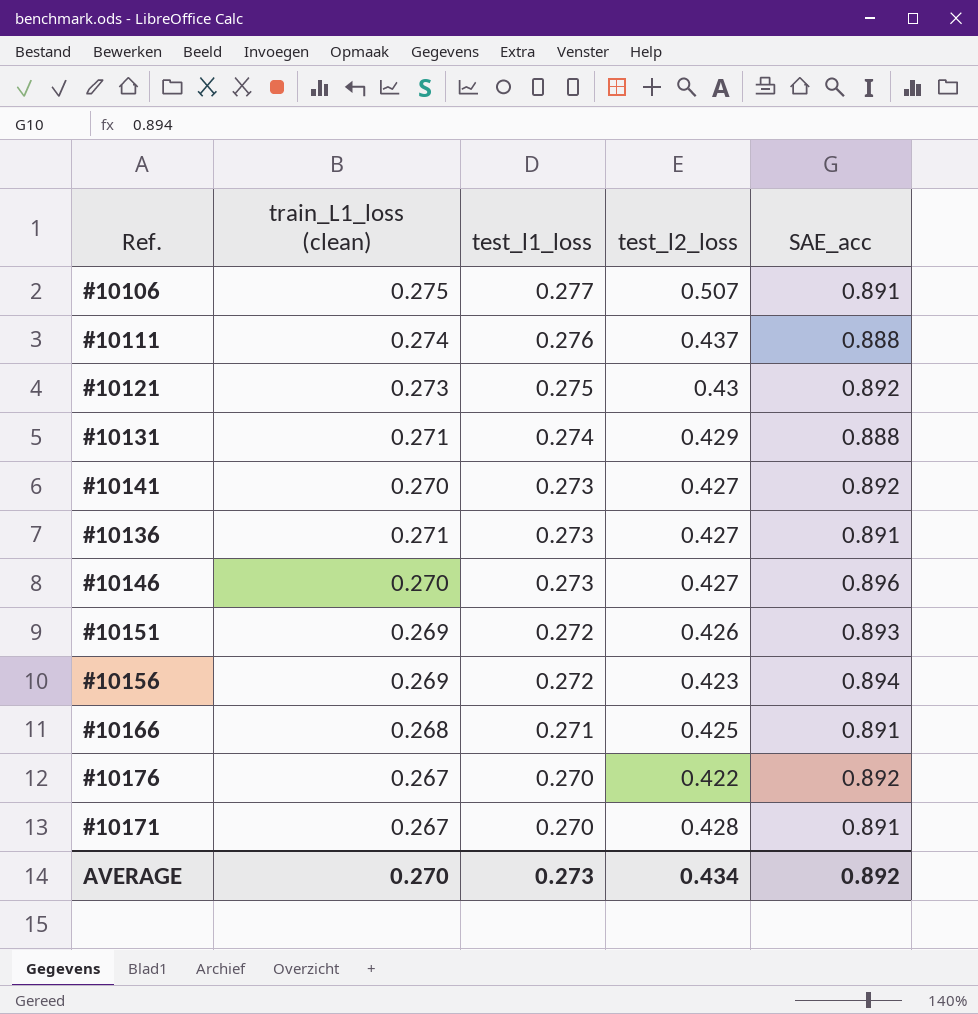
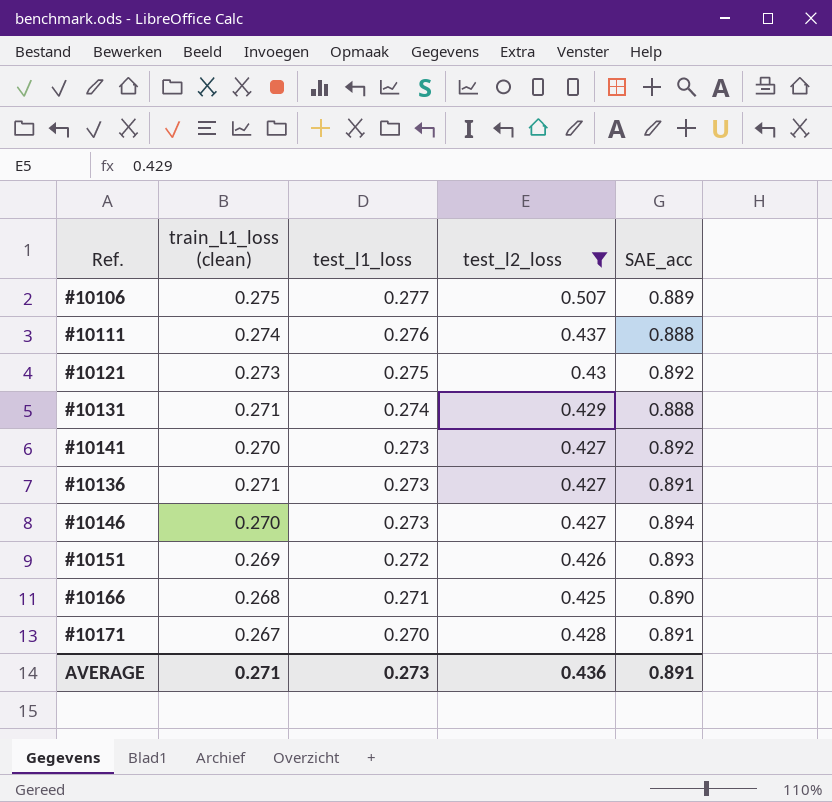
filter: none -> test_l2_loss >= 0.425
#10106 | SAE_acc: 0.891 -> 0.889
#10146 | SAE_acc: 0.896 -> 0.894
#10166 | SAE_acc: 0.891 -> 0.890
AVERAGE | train_L1_loss (clean): 0.270 -> 0.271
AVERAGE | test_l2_loss: 0.434 -> 0.436
AVERAGE | SAE_acc: 0.892 -> 0.891

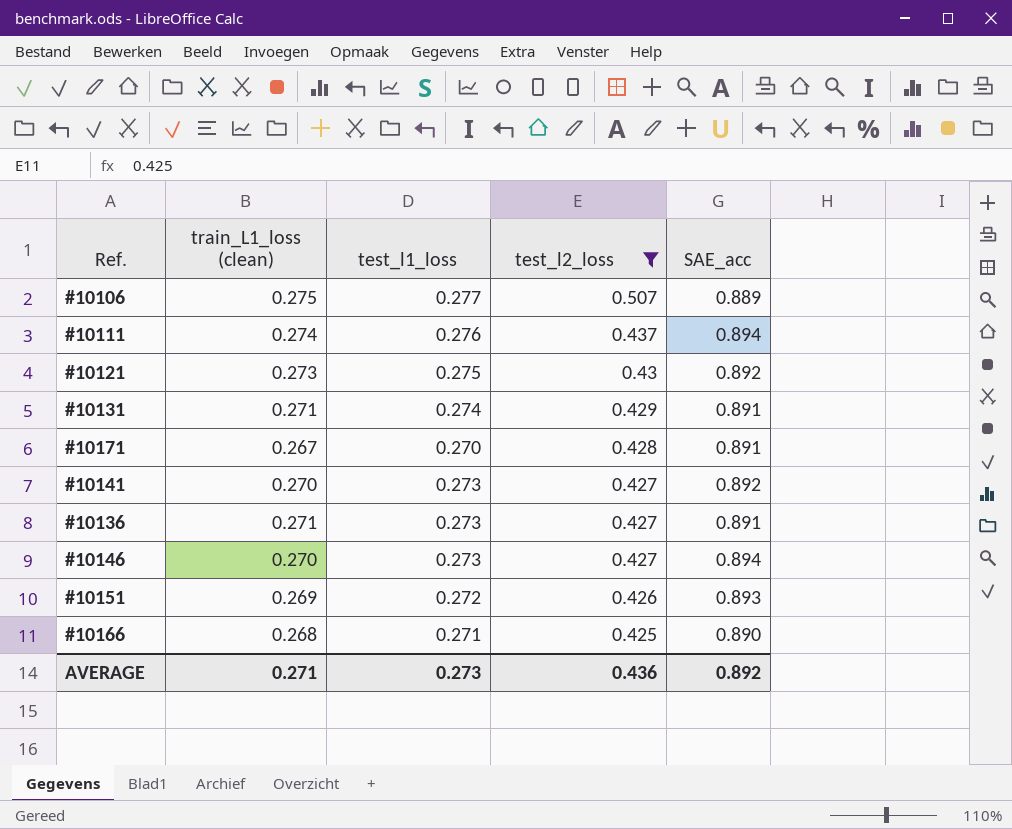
row order: test_l1_loss descending -> test_l2_loss descending
#10111 | SAE_acc: 0.888 -> 0.894
#10131 | SAE_acc: 0.888 -> 0.891
AVERAGE | SAE_acc: 0.891 -> 0.892

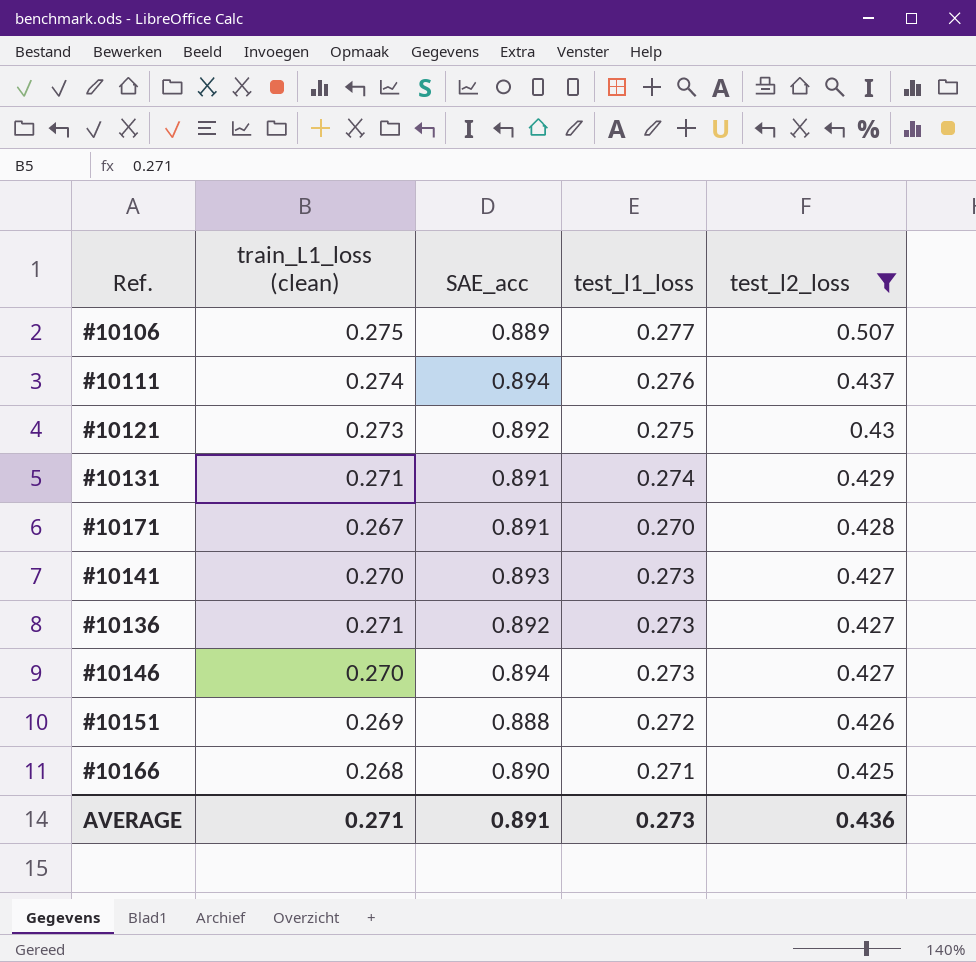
column SAE_acc | position: 5 -> 3
#10141 | SAE_acc: 0.892 -> 0.893
#10136 | SAE_acc: 0.891 -> 0.892
#10151 | SAE_acc: 0.893 -> 0.888
AVERAGE | SAE_acc: 0.892 -> 0.891

